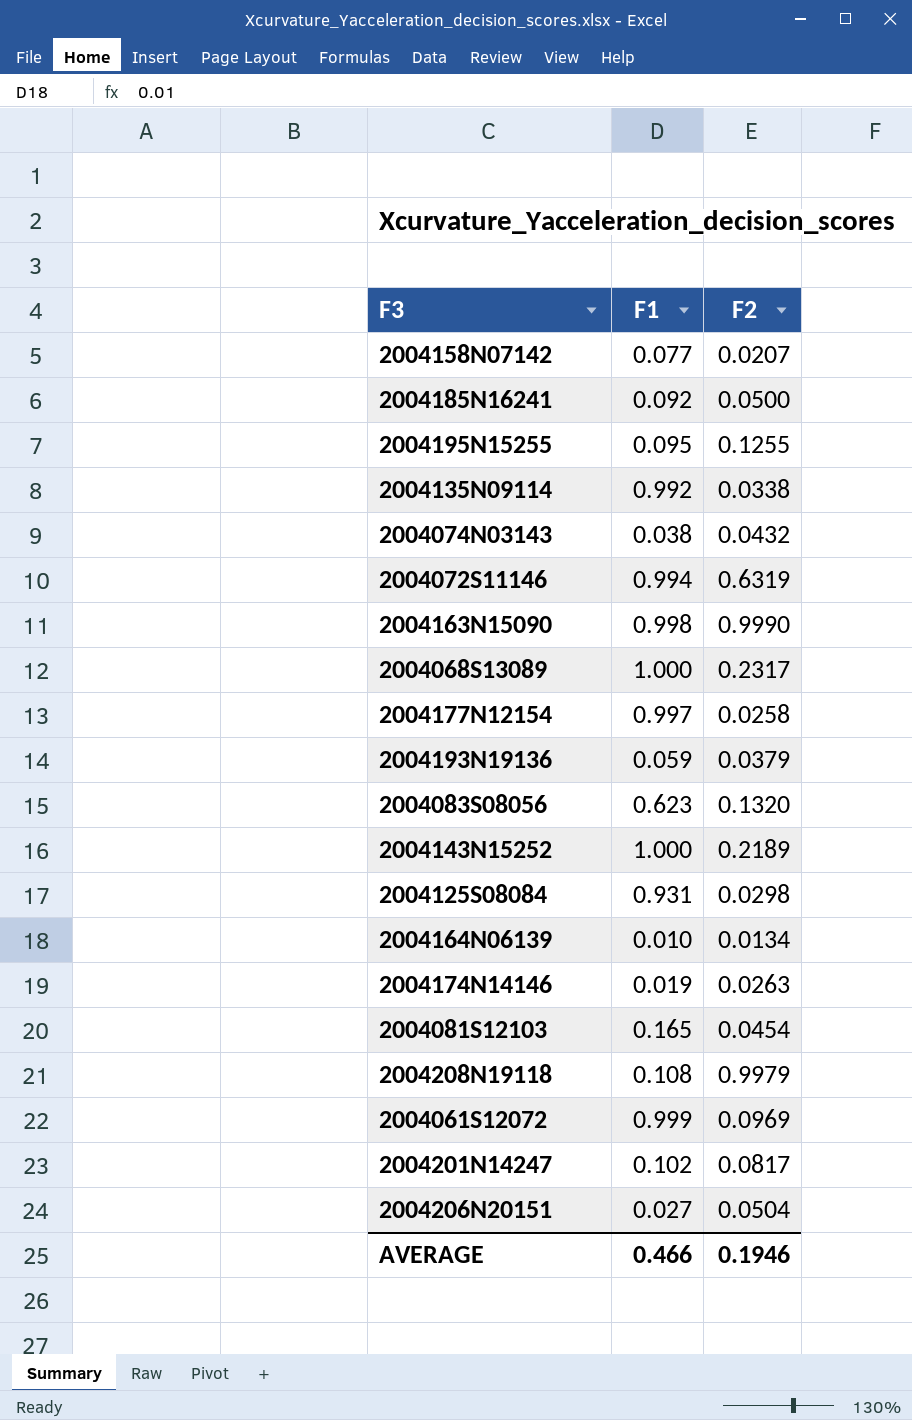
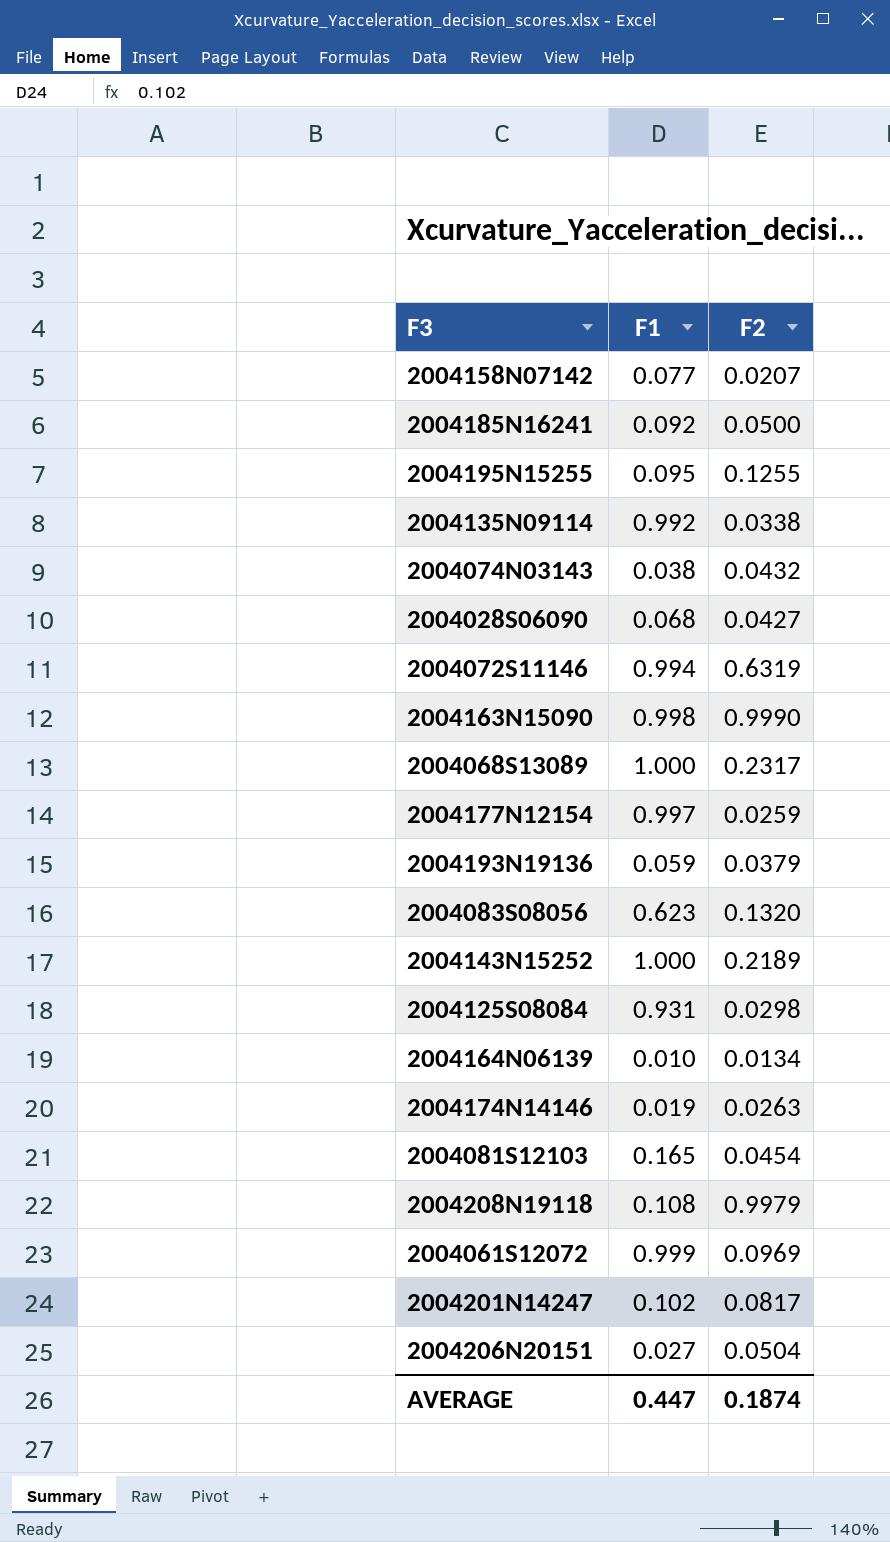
row 2004028S06090: none -> 0.068 | 0.0427
2004177N12154 | F2: 0.0258 -> 0.0259
AVERAGE | F1: 0.466 -> 0.447
AVERAGE | F2: 0.1946 -> 0.1874

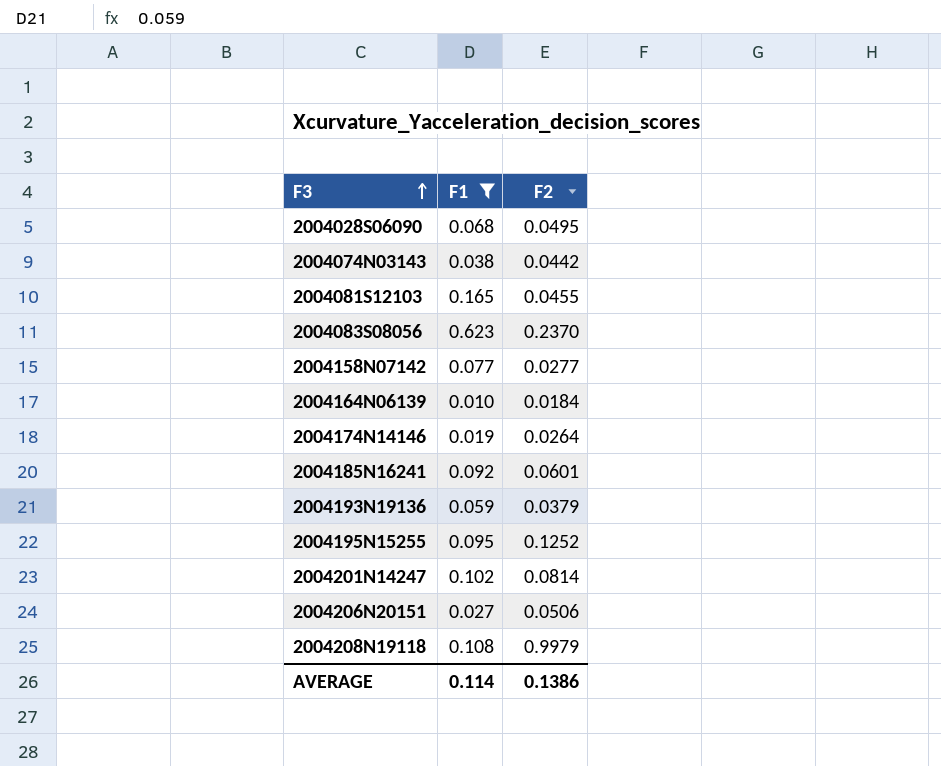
filter: none -> F1 <= 0.623
row order: none -> F3 ascending
2004028S06090 | F2: 0.0427 -> 0.0495
2004074N03143 | F2: 0.0432 -> 0.0442
2004081S12103 | F2: 0.0454 -> 0.0455
2004083S08056 | F2: 0.1320 -> 0.2370
2004158N07142 | F2: 0.0207 -> 0.0277
2004164N06139 | F2: 0.0134 -> 0.0184
2004174N14146 | F2: 0.0263 -> 0.0264
2004185N16241 | F2: 0.0500 -> 0.0601
2004195N15255 | F2: 0.1255 -> 0.1252
2004201N14247 | F2: 0.0817 -> 0.0814
2004206N20151 | F2: 0.0504 -> 0.0506
AVERAGE | F1: 0.447 -> 0.114
AVERAGE | F2: 0.1874 -> 0.1386

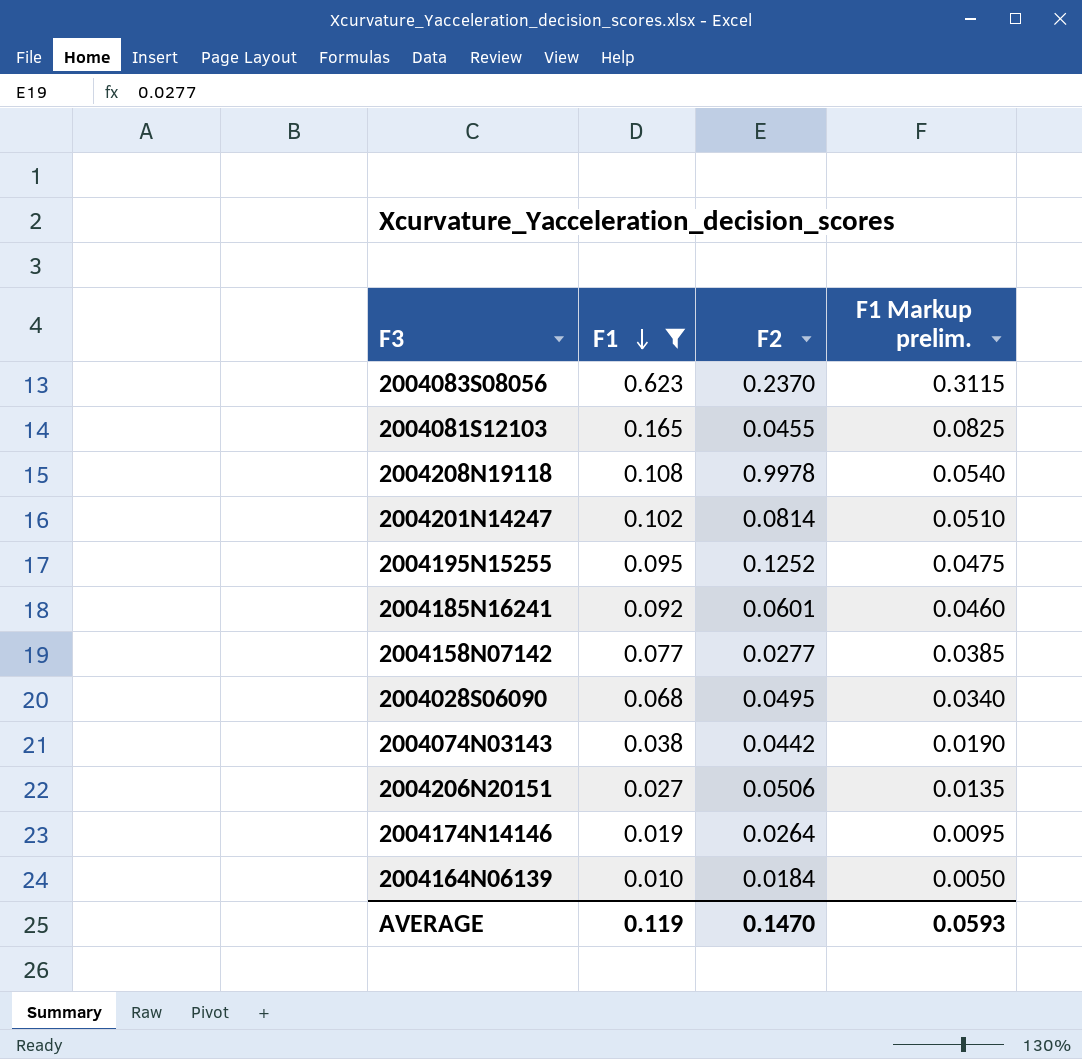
row order: F3 ascending -> F1 descending
column F1 Markup prelim. | formula: none -> [F1] * 0.5
row 2004193N19136: 0.059 | 0.0379 -> none
2004208N19118 | F2: 0.9979 -> 0.9978
AVERAGE | F1: 0.114 -> 0.119
AVERAGE | F2: 0.1386 -> 0.1470

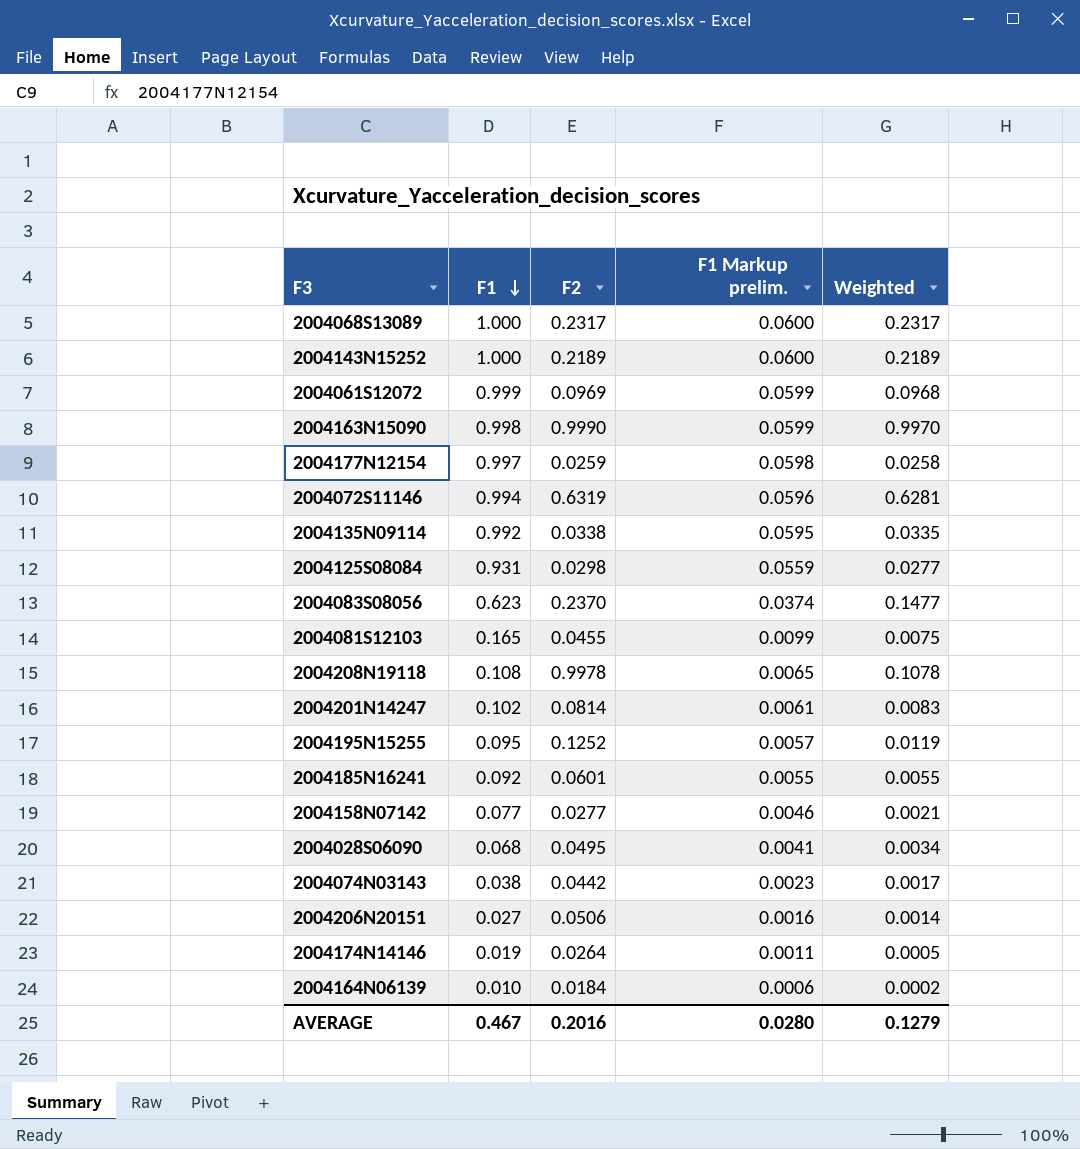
filter: F1 <= 0.623 -> none
column F1 Markup prelim. | formula: [F1] * 0.5 -> [F1] * 0.06
column Weighted | formula: none -> [F1] * [F2]
AVERAGE | F1: 0.119 -> 0.467
AVERAGE | F2: 0.1470 -> 0.2016
AVERAGE | F1 Markup prelim.: 0.0593 -> 0.0280

